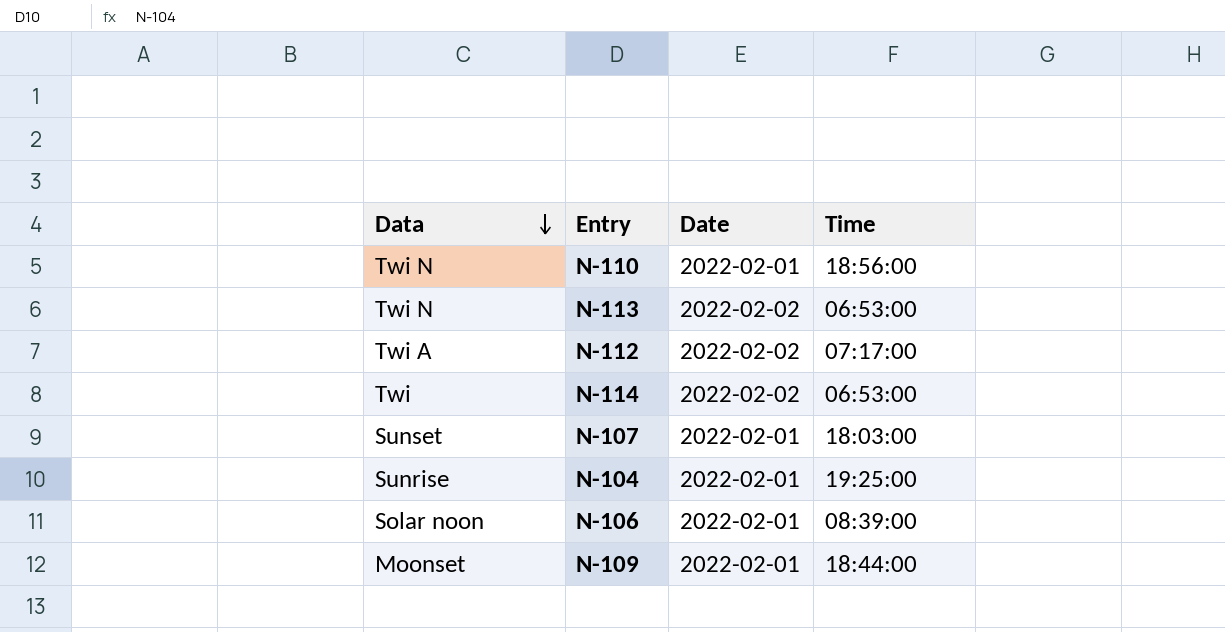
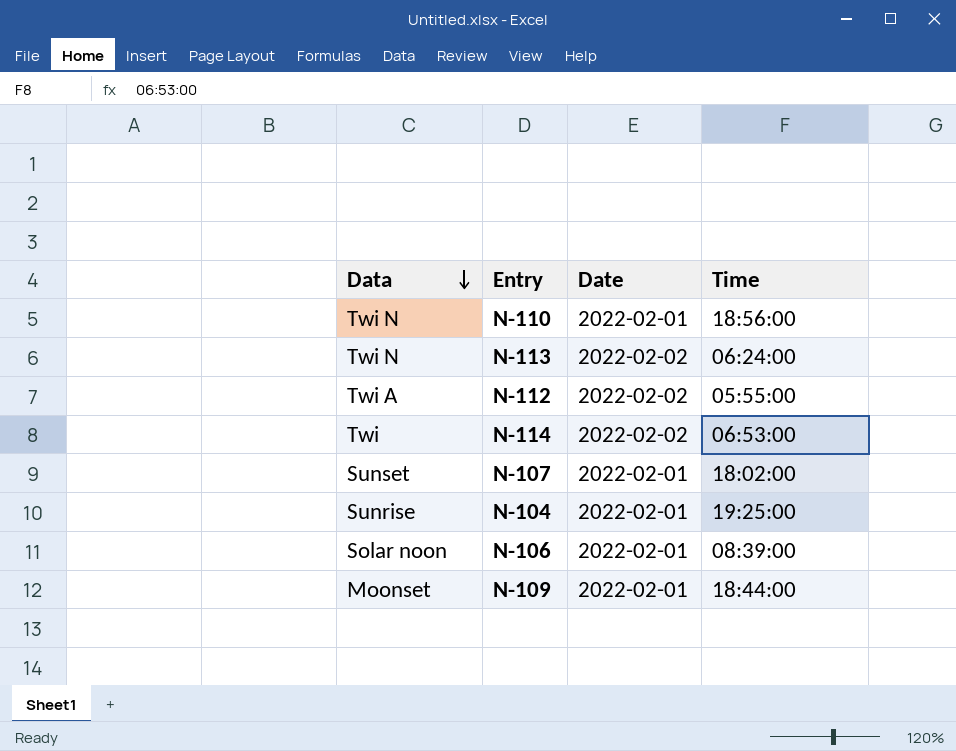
N-113 | Time: 06:53:00 -> 06:24:00
N-112 | Time: 07:17:00 -> 05:55:00
N-107 | Time: 18:03:00 -> 18:02:00

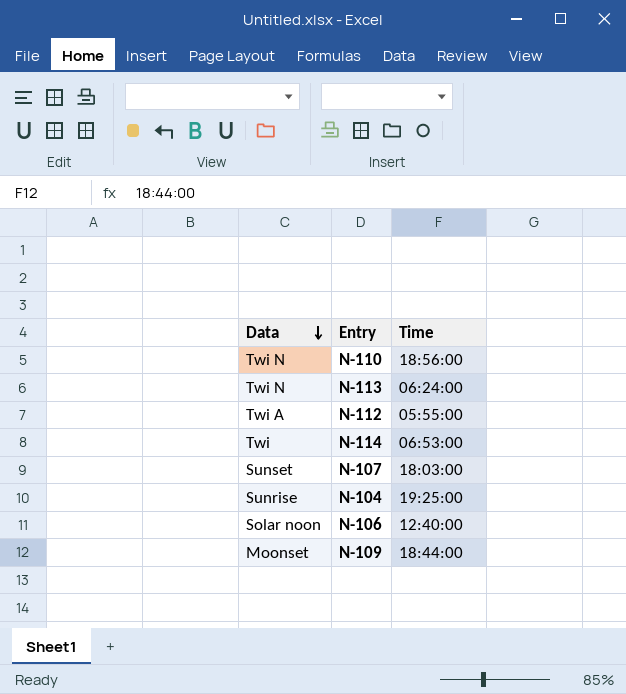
column Date | position: 3 -> none
N-107 | Time: 18:02:00 -> 18:03:00
N-106 | Time: 08:39:00 -> 12:40:00

